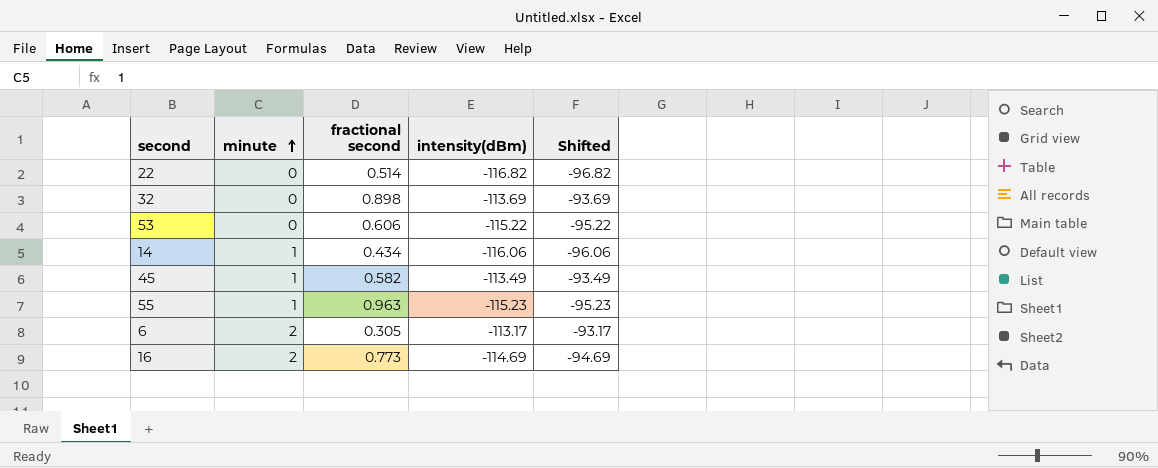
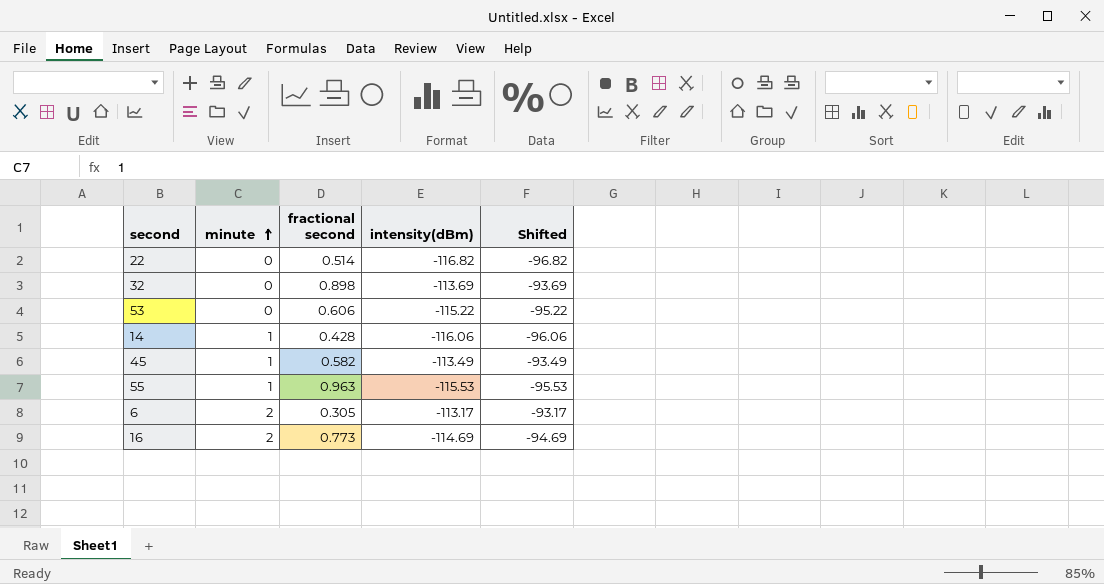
14 | fractional second: 0.434 -> 0.428
55 | intensity(dBm): -115.23 -> -115.53
55 | Shifted: -95.23 -> -95.53

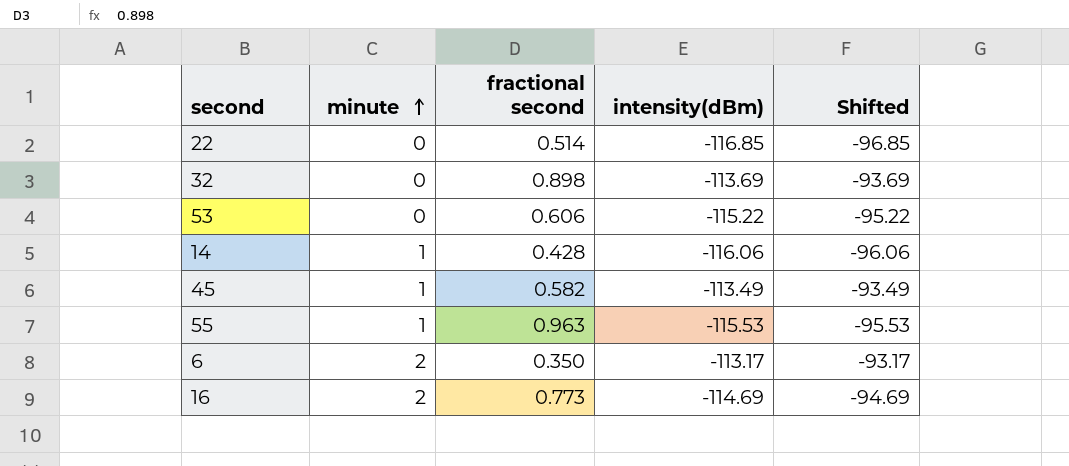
22 | intensity(dBm): -116.82 -> -116.85
22 | Shifted: -96.82 -> -96.85
6 | fractional second: 0.305 -> 0.350

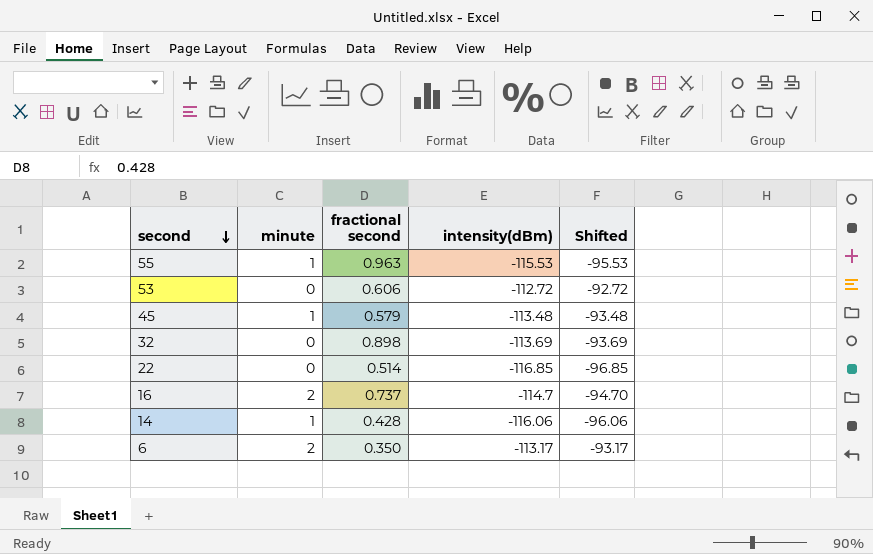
row order: minute ascending -> second descending
53 | intensity(dBm): -115.22 -> -112.72
53 | Shifted: -95.22 -> -92.72
45 | fractional second: 0.582 -> 0.579
45 | intensity(dBm): -113.49 -> -113.48
45 | Shifted: -93.49 -> -93.48
16 | fractional second: 0.773 -> 0.737
16 | intensity(dBm): -114.69 -> -114.7
16 | Shifted: -94.69 -> -94.70

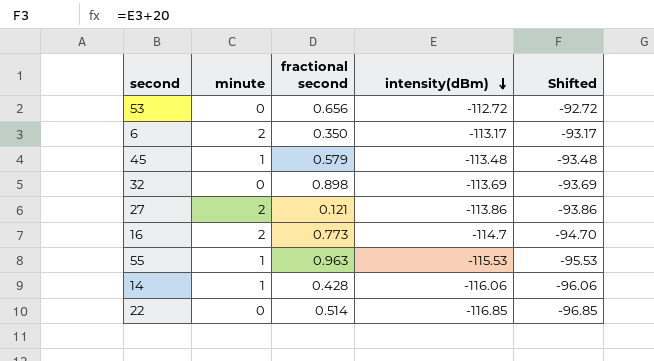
row order: second descending -> intensity(dBm) descending
53 | fractional second: 0.606 -> 0.656
row 27: none -> 2 | 0.121 | -113.86 | -93.86
16 | fractional second: 0.737 -> 0.773

